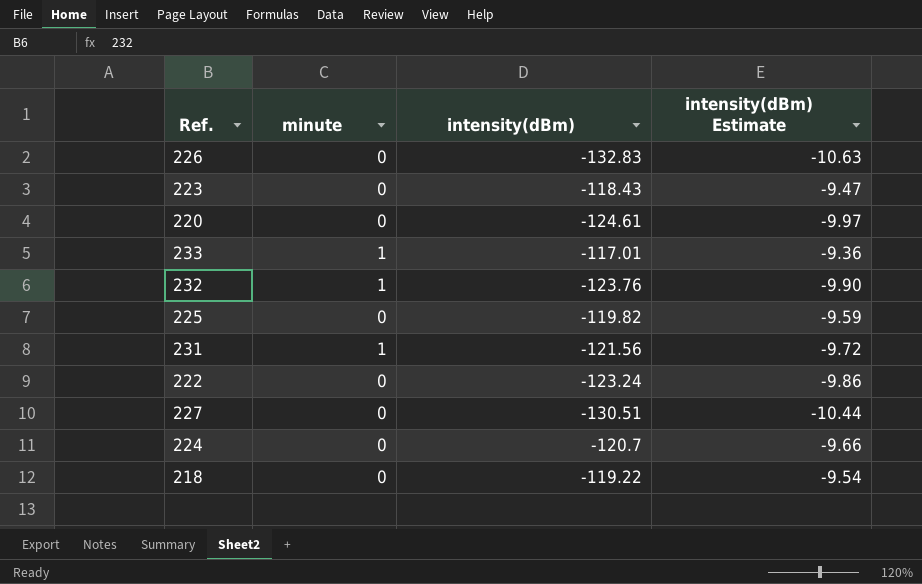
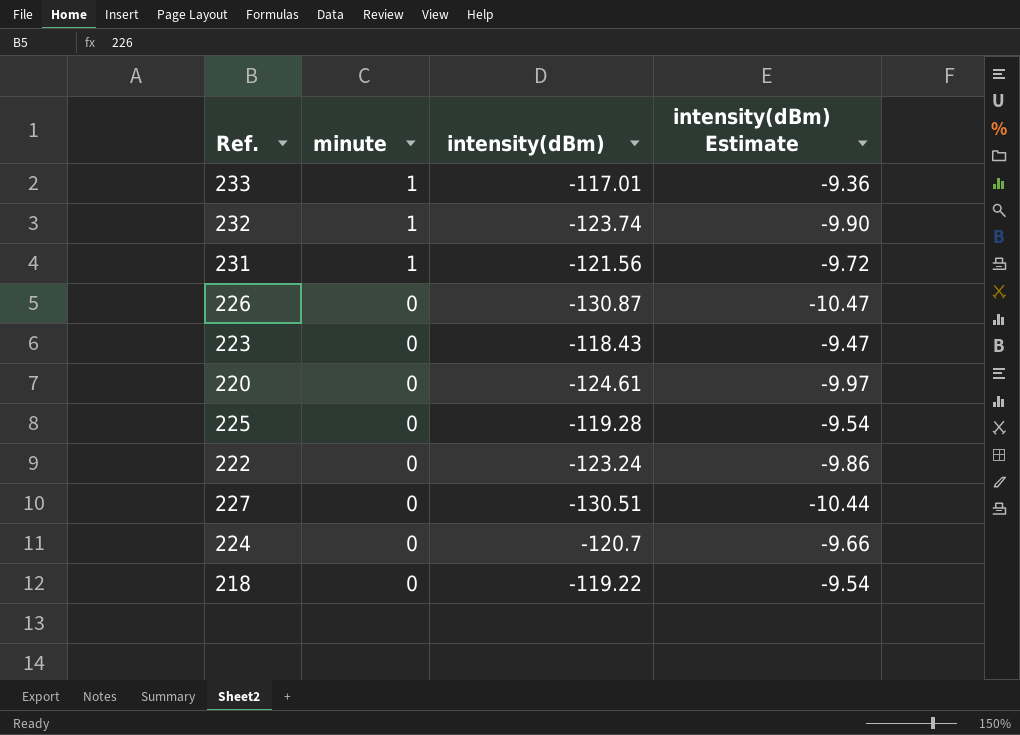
row order: none -> minute descending
232 | intensity(dBm): -123.76 -> -123.74
226 | intensity(dBm): -132.83 -> -130.87
226 | intensity(dBm) Estimate: -10.63 -> -10.47
225 | intensity(dBm): -119.82 -> -119.28
225 | intensity(dBm) Estimate: -9.59 -> -9.54

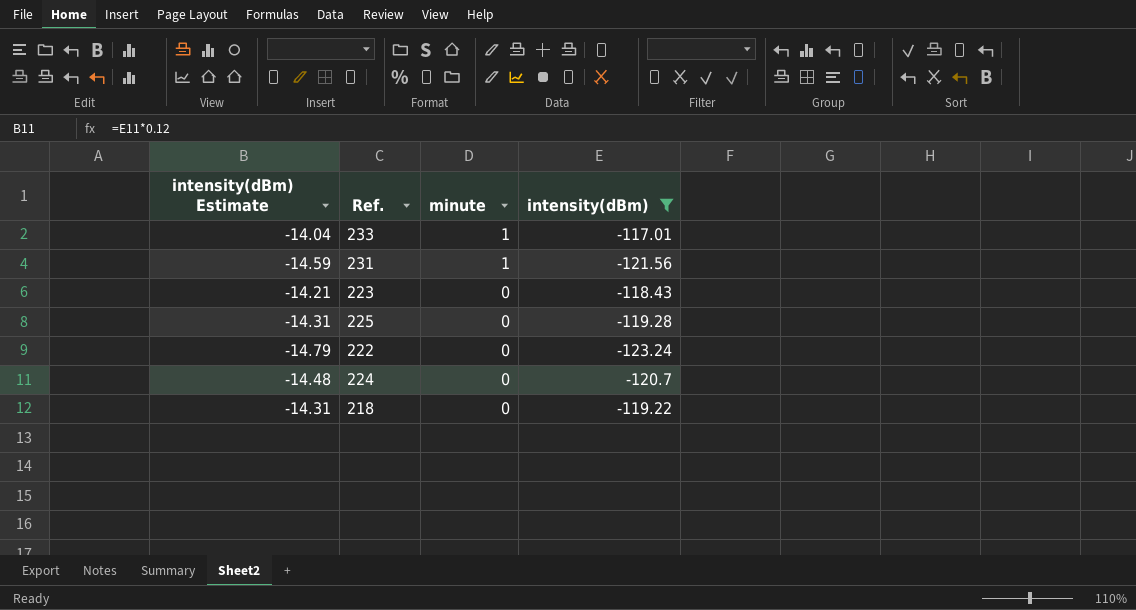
filter: none -> intensity(dBm) >= -123.24
column intensity(dBm) Estimate | formula: [intensity(dBm)] * 0.08 -> [intensity(dBm)] * 0.12
column intensity(dBm) Estimate | position: 4 -> 1

